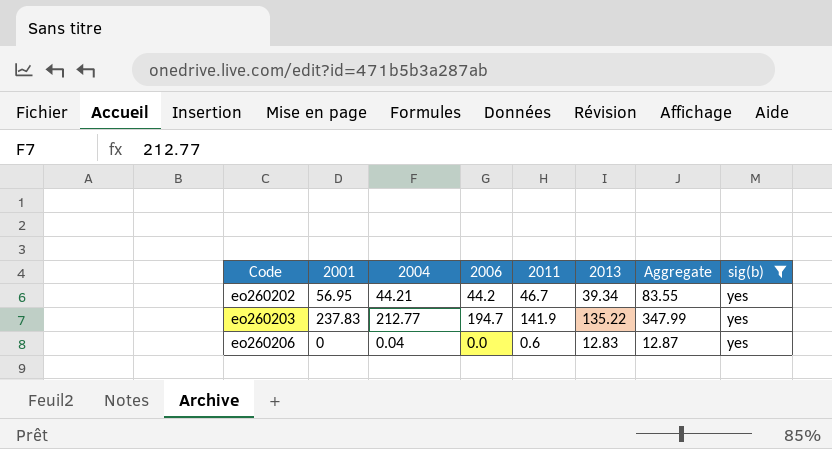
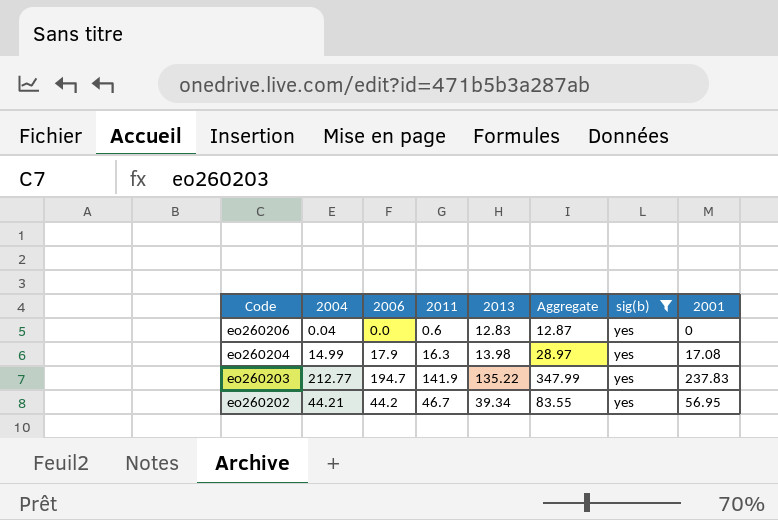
row order: Code ascending -> Code descending
column 2001 | position: 2 -> 8
row eo260204: none -> 14.99 | 17.9 | 16.3 | 13.98 | 28.97 | yes | 17.08

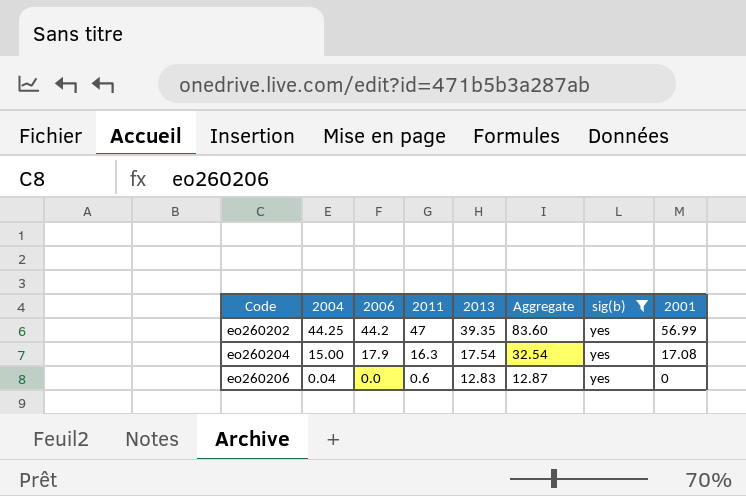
row order: Code descending -> Code ascending
row eo260203: 212.77 | 194.7 | 141.9 | 135.22 | 347.99 | yes | 237.83 -> none
eo260202 | 2004: 44.21 -> 44.25
eo260202 | 2011: 46.7 -> 47
eo260202 | 2013: 39.34 -> 39.35
eo260202 | Aggregate: 83.55 -> 83.60
eo260202 | 2001: 56.95 -> 56.99
eo260204 | 2004: 14.99 -> 15.00
eo260204 | 2013: 13.98 -> 17.54
eo260204 | Aggregate: 28.97 -> 32.54

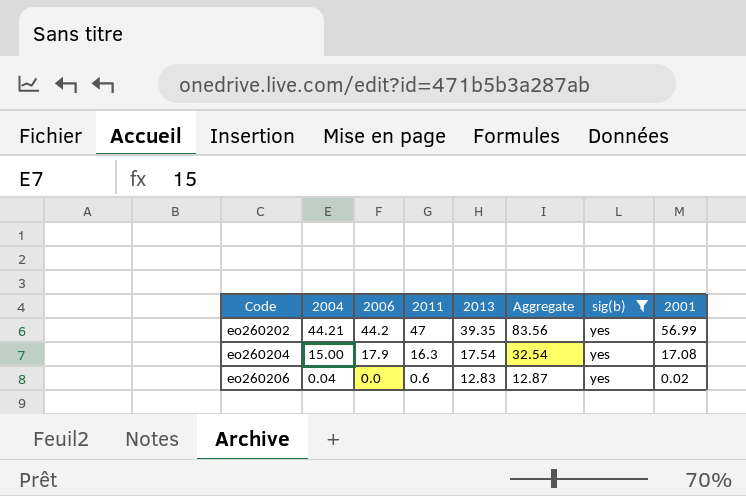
eo260202 | 2004: 44.25 -> 44.21
eo260202 | Aggregate: 83.60 -> 83.56
eo260206 | 2001: 0 -> 0.02

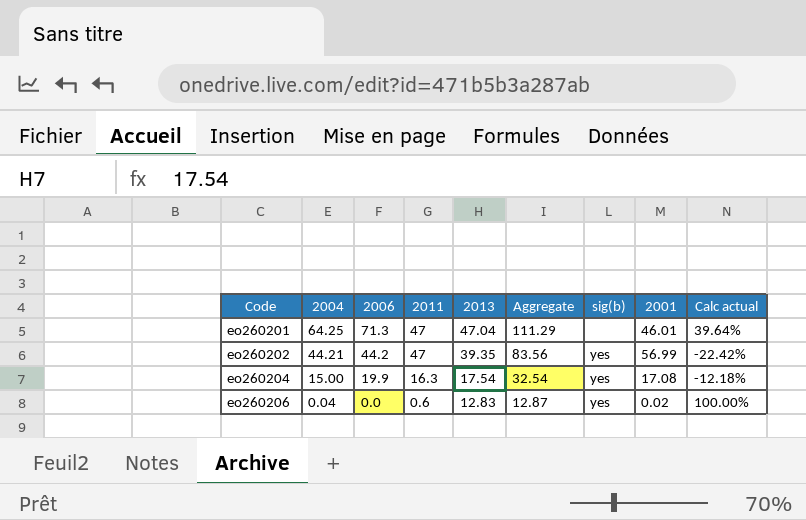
filter: sig(b) = yes -> none
column Calc actual | formula: none -> ([2004] - [2001]) / [2001]
eo260204 | 2006: 17.9 -> 19.9

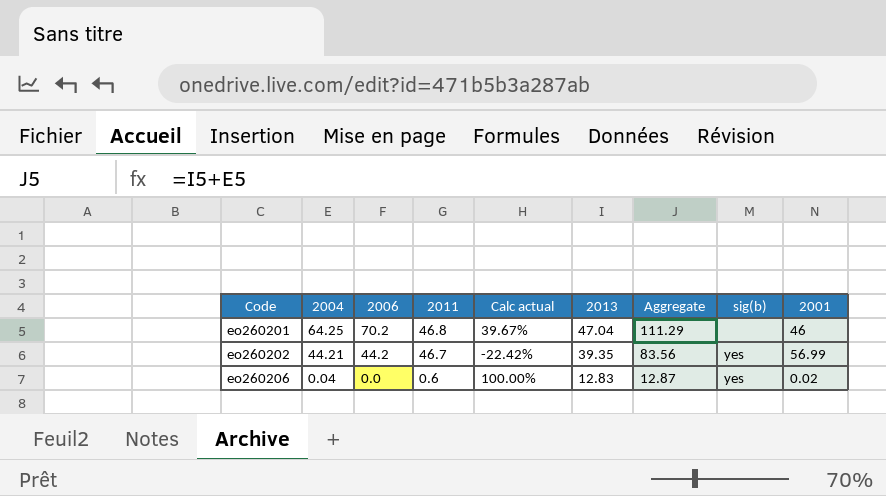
column Calc actual | position: 9 -> 5
row eo260204: 15.00 | 19.9 | 16.3 | 17.54 | 32.54 | yes | 17.08 | -12.18% -> none
eo260201 | 2006: 71.3 -> 70.2
eo260201 | 2011: 47 -> 46.8
eo260201 | Calc actual: 39.64% -> 39.67%
eo260201 | 2001: 46.01 -> 46
eo260202 | 2011: 47 -> 46.7

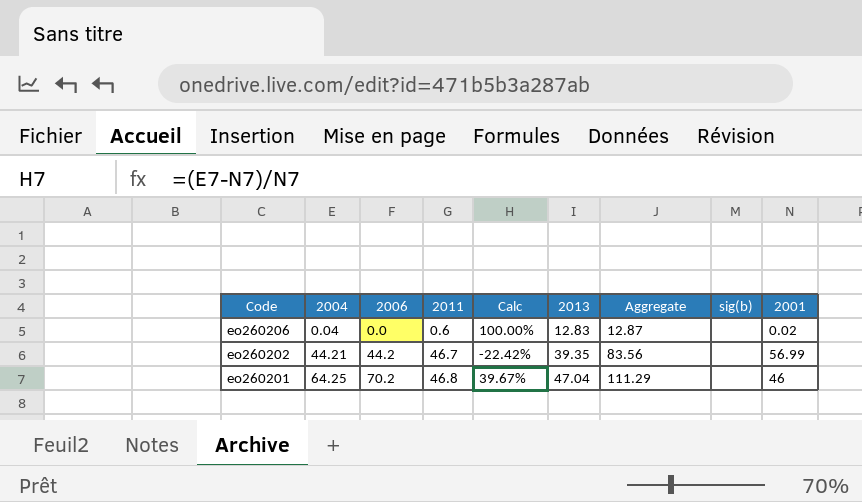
row order: Code ascending -> Code descending
column name: Calc actual -> Calc
eo260206 | sig(b): yes -> none
eo260202 | sig(b): yes -> none

